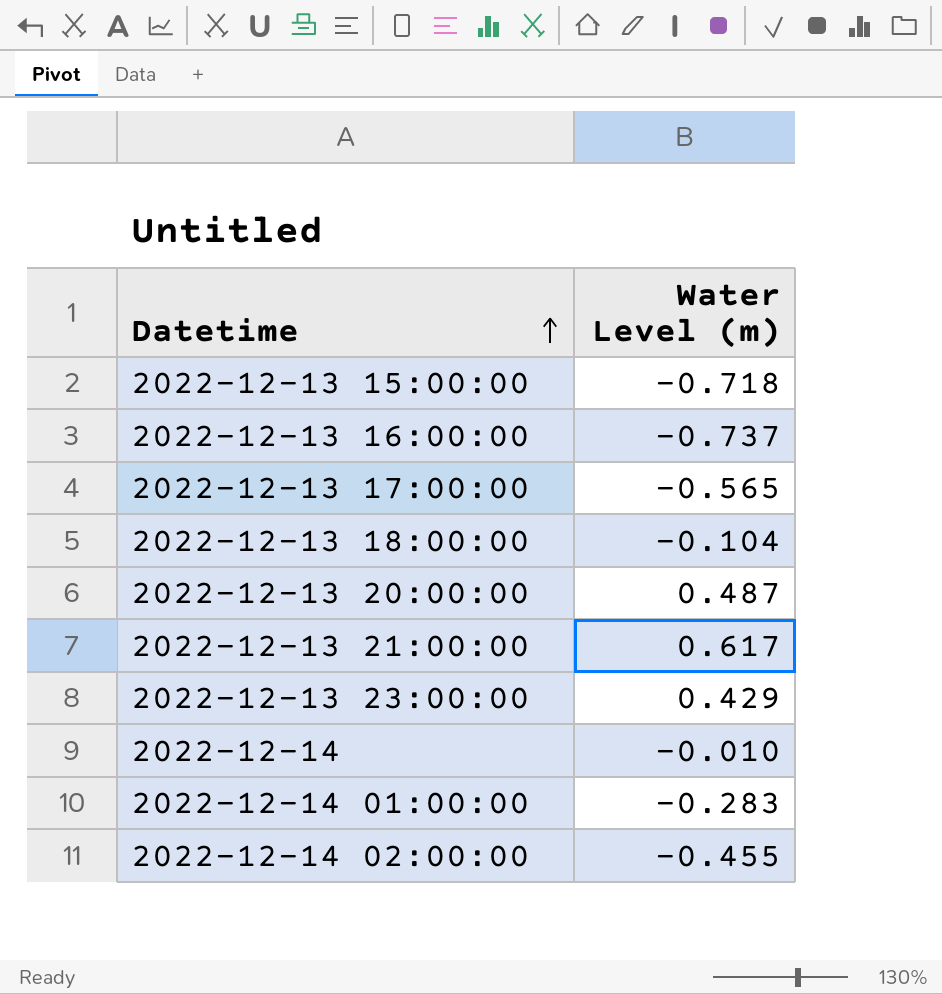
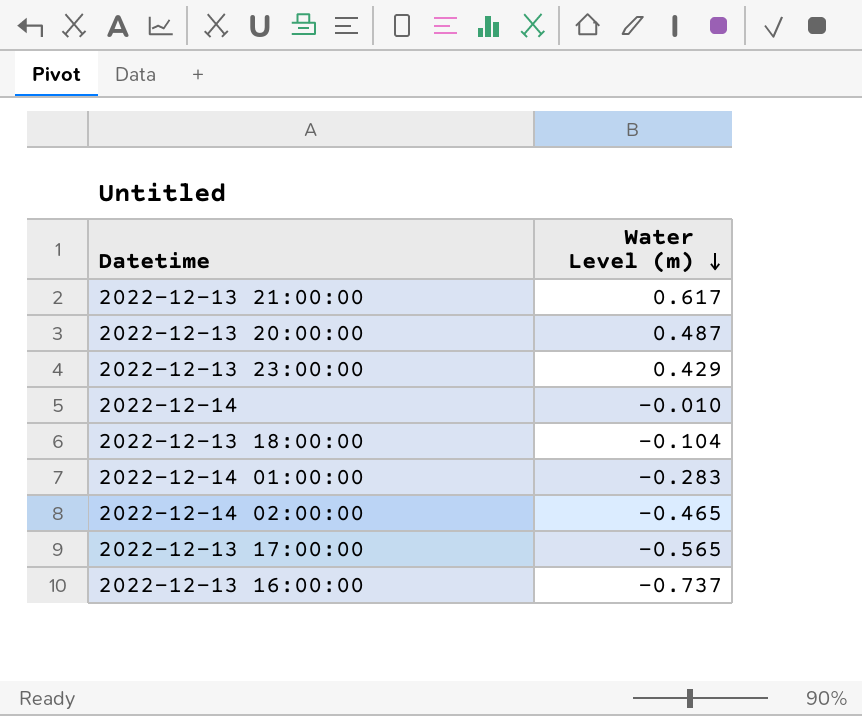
row order: Datetime ascending -> Water Level (m) descending
row 2022-12-13 15:00:00: -0.718 -> none
2022-12-14 02:00:00 | Water Level (m): -0.455 -> -0.465

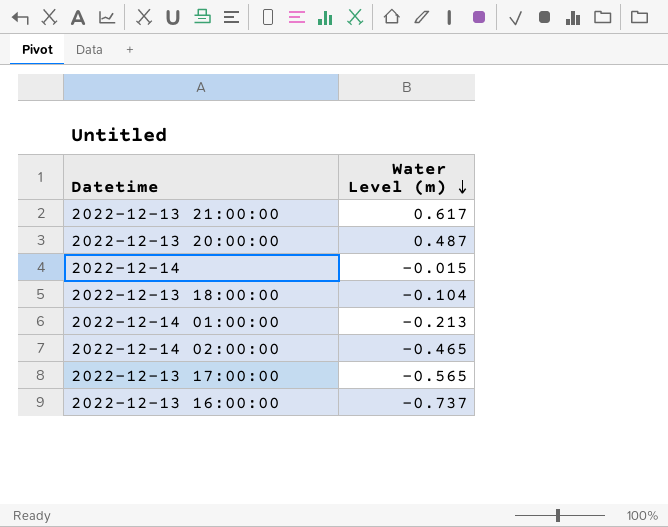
row 2022-12-13 23:00:00: 0.429 -> none
2022-12-14 | Water Level (m): -0.010 -> -0.015
2022-12-14 01:00:00 | Water Level (m): -0.283 -> -0.213

